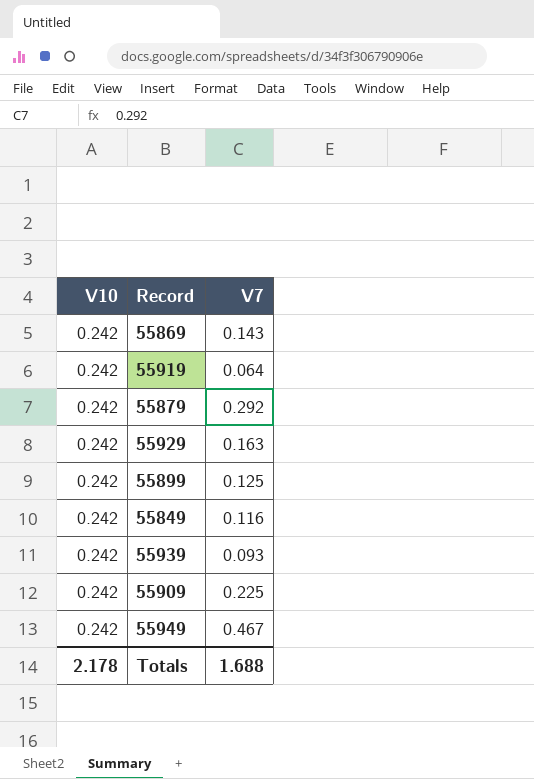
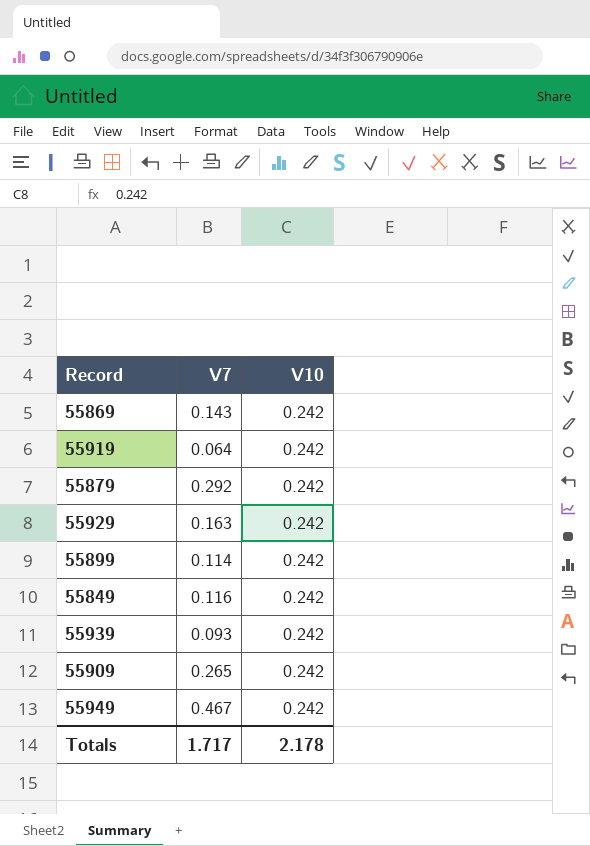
column V10 | position: 1 -> 3
55899 | V7: 0.125 -> 0.114
55909 | V7: 0.225 -> 0.265
Totals | V7: 1.688 -> 1.717

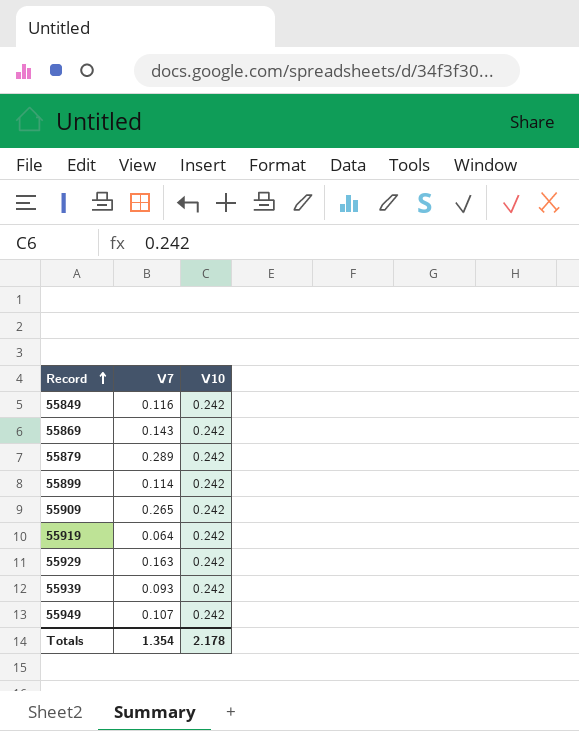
row order: none -> Record ascending
55879 | V7: 0.292 -> 0.289
55949 | V7: 0.467 -> 0.107
Totals | V7: 1.717 -> 1.354

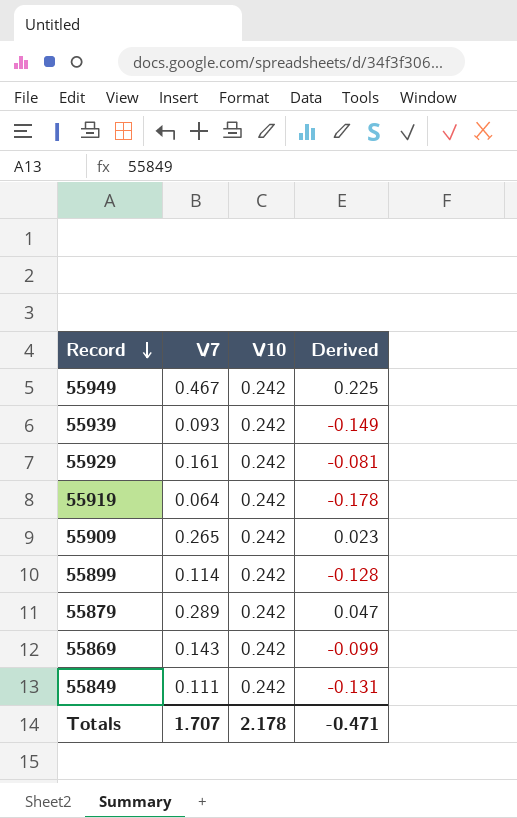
row order: Record ascending -> Record descending
column Derived | formula: none -> [V7] - [V10]
55949 | V7: 0.107 -> 0.467
55929 | V7: 0.163 -> 0.161
55849 | V7: 0.116 -> 0.111
Totals | V7: 1.354 -> 1.707

